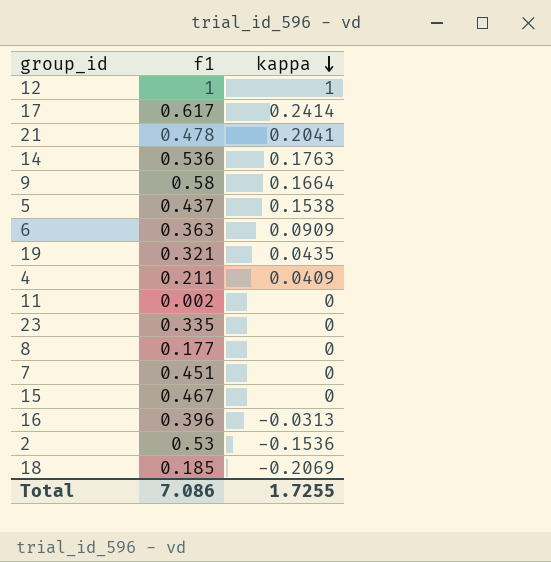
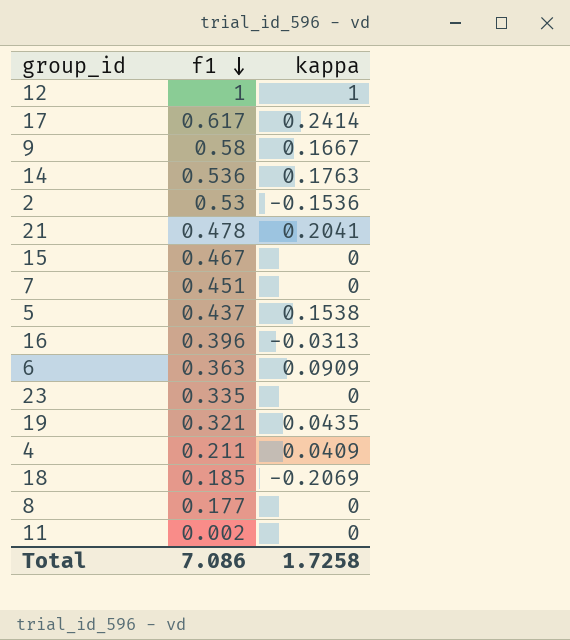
row order: kappa descending -> f1 descending
9 | kappa: 0.1664 -> 0.1667
Total | kappa: 1.7255 -> 1.7258

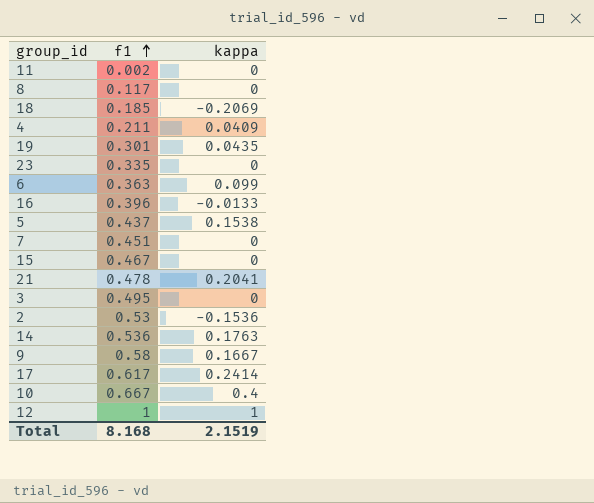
row order: f1 descending -> f1 ascending
8 | f1: 0.177 -> 0.117
19 | f1: 0.321 -> 0.301
6 | kappa: 0.0909 -> 0.099
16 | kappa: -0.0313 -> -0.0133
row 3: none -> 0.495 | 0
row 10: none -> 0.667 | 0.4
Total | f1: 7.086 -> 8.168
Total | kappa: 1.7258 -> 2.1519

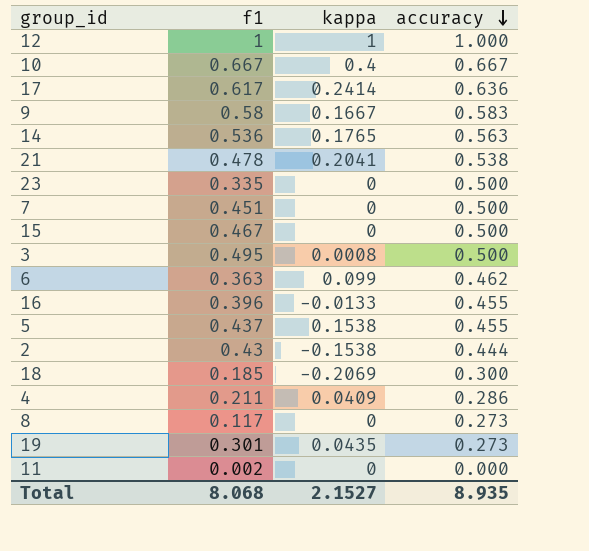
row order: f1 ascending -> accuracy descending
column accuracy | position: none -> 4
14 | kappa: 0.1763 -> 0.1765
3 | kappa: 0 -> 0.0008
2 | f1: 0.53 -> 0.43
2 | kappa: -0.1536 -> -0.1538
Total | f1: 8.168 -> 8.068
Total | kappa: 2.1519 -> 2.1527

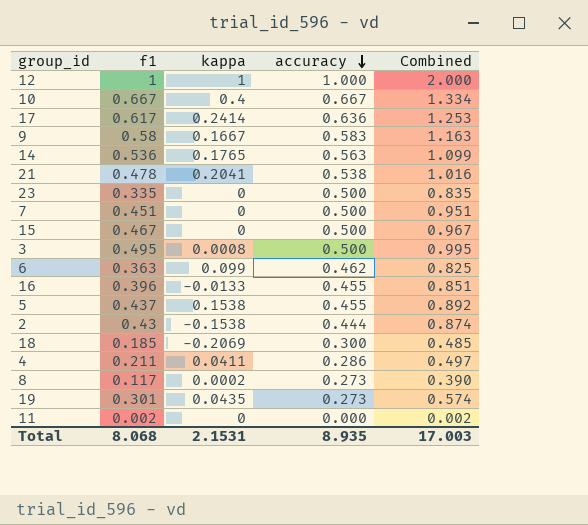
column Combined | formula: none -> [f1] + [accuracy]
4 | kappa: 0.0409 -> 0.0411
8 | kappa: 0 -> 0.0002
Total | kappa: 2.1527 -> 2.1531

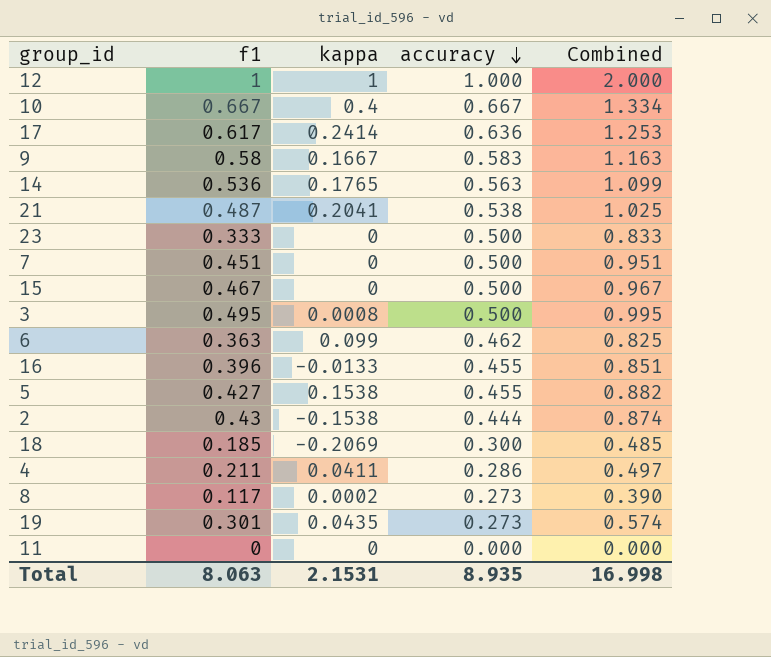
21 | f1: 0.478 -> 0.487
21 | Combined: 1.016 -> 1.025
23 | f1: 0.335 -> 0.333
23 | Combined: 0.835 -> 0.833
5 | f1: 0.437 -> 0.427
5 | Combined: 0.892 -> 0.882
11 | f1: 0.002 -> 0
11 | Combined: 0.002 -> 0.000
Total | f1: 8.068 -> 8.063
Total | Combined: 17.003 -> 16.998

